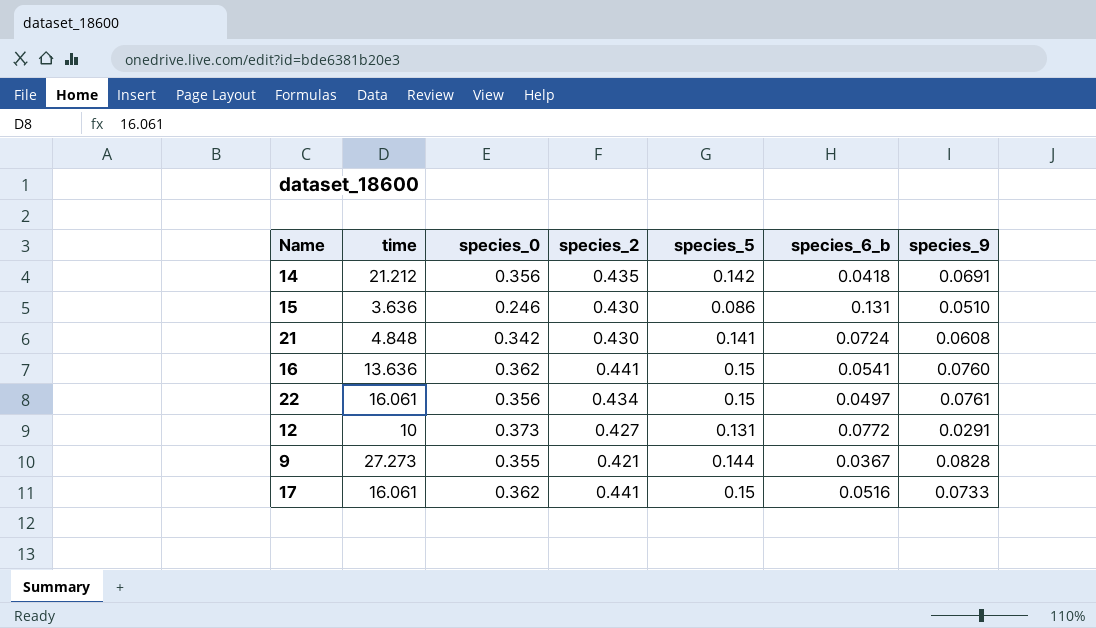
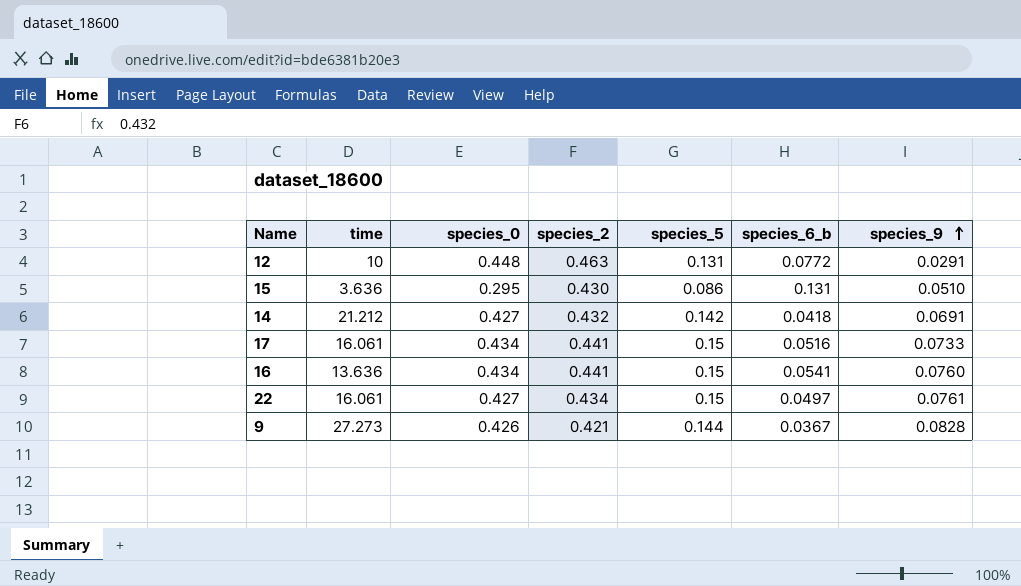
row order: none -> species_9 ascending
row 21: 4.848 | 0.342 | 0.430 | 0.141 | 0.0724 | 0.0608 -> none
12 | species_0: 0.373 -> 0.448
12 | species_2: 0.427 -> 0.463
15 | species_0: 0.246 -> 0.295
14 | species_0: 0.356 -> 0.427
14 | species_2: 0.435 -> 0.432
17 | species_0: 0.362 -> 0.434
16 | species_0: 0.362 -> 0.434
22 | species_0: 0.356 -> 0.427
9 | species_0: 0.355 -> 0.426

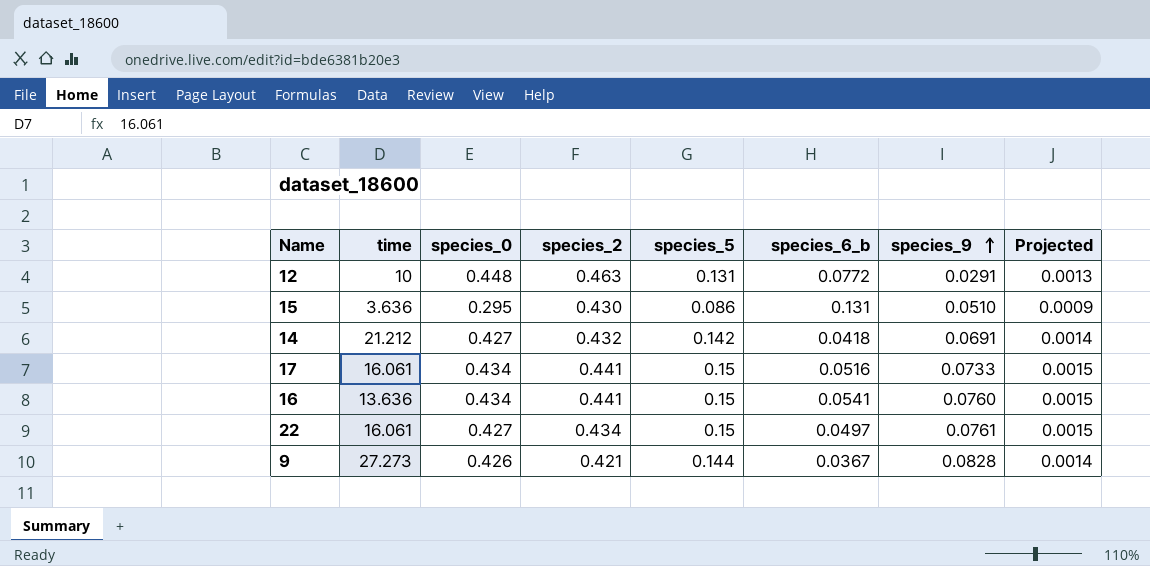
column Projected | formula: none -> [species_5] * 0.01

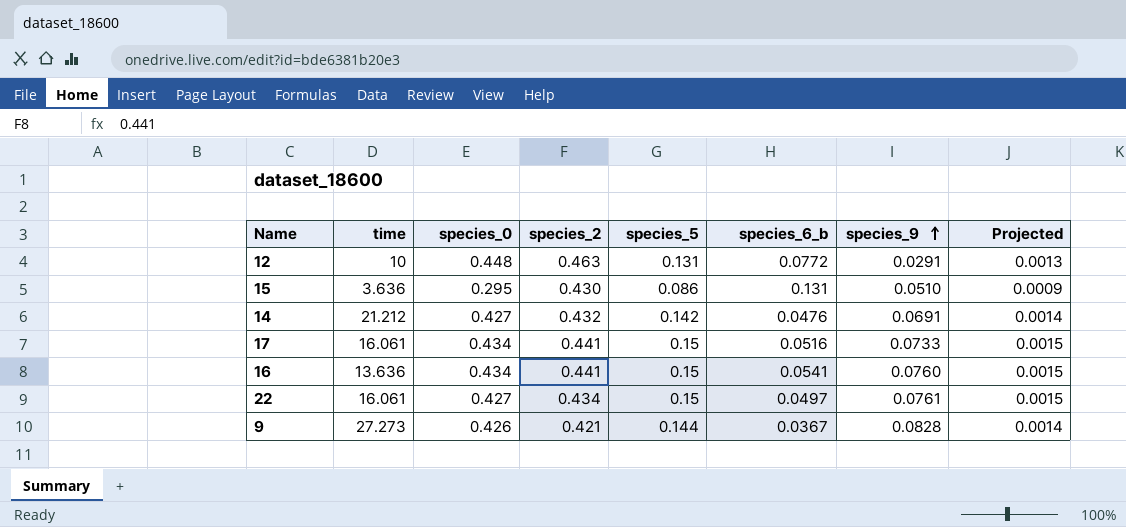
14 | species_6_b: 0.0418 -> 0.0476

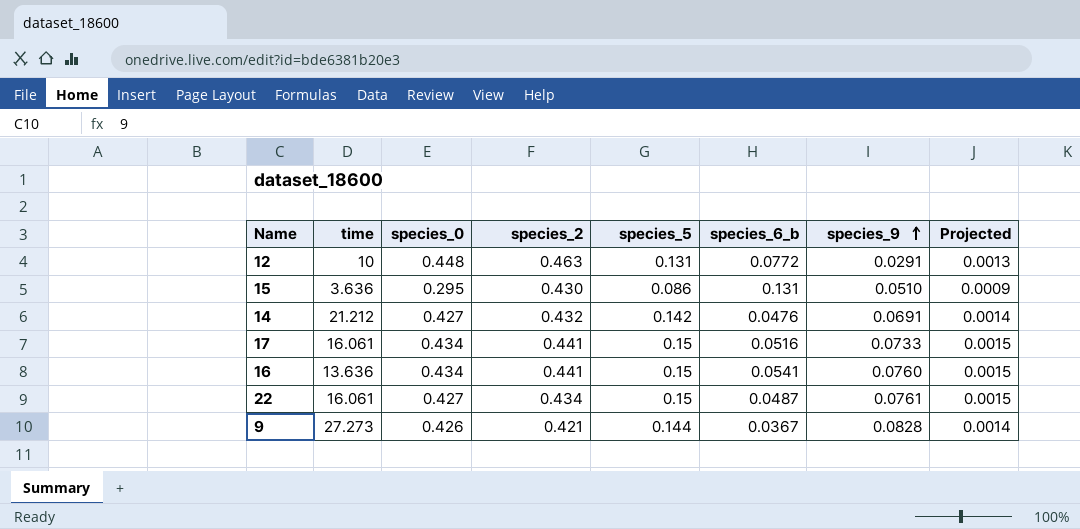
22 | species_6_b: 0.0497 -> 0.0487

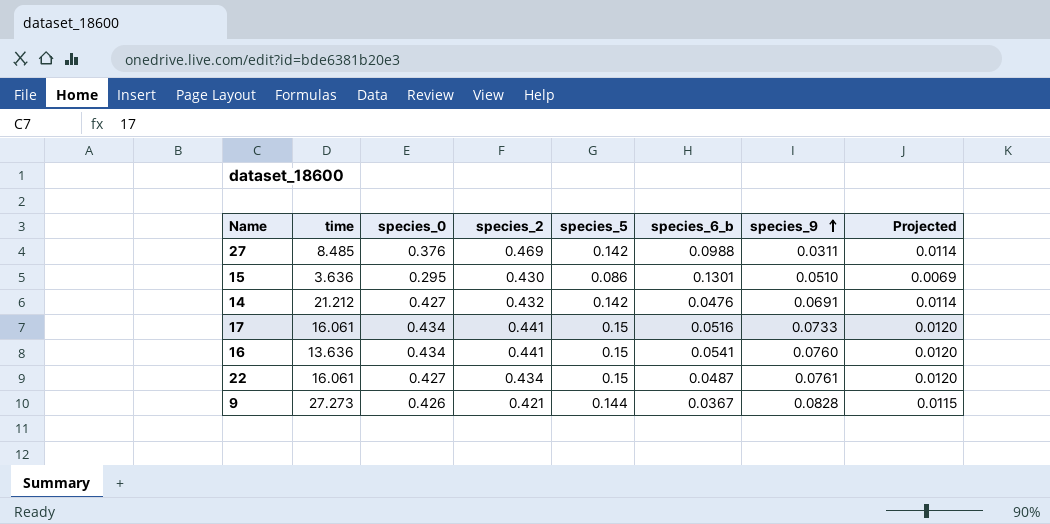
column Projected | formula: [species_5] * 0.01 -> [species_5] * 0.08
row 12: 10 | 0.448 | 0.463 | 0.131 | 0.0772 | 0.0291 | 0.0013 -> none
row 27: none -> 8.485 | 0.376 | 0.469 | 0.142 | 0.0988 | 0.0311 | 0.0114
15 | species_6_b: 0.131 -> 0.1301

